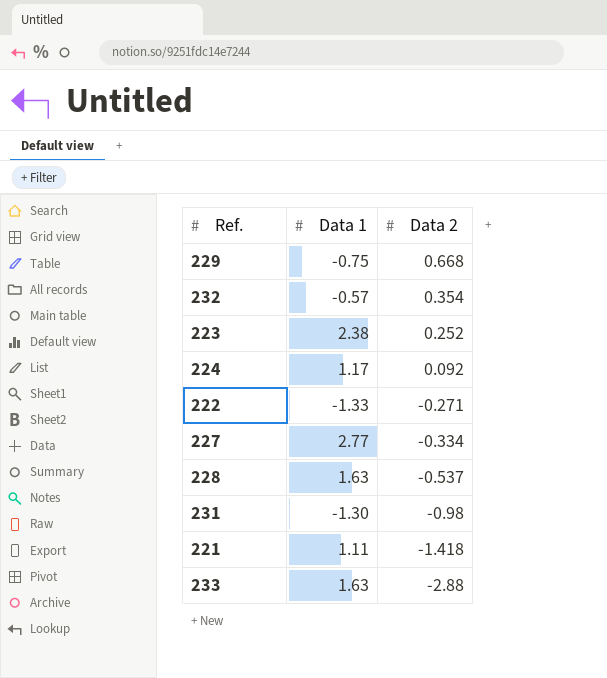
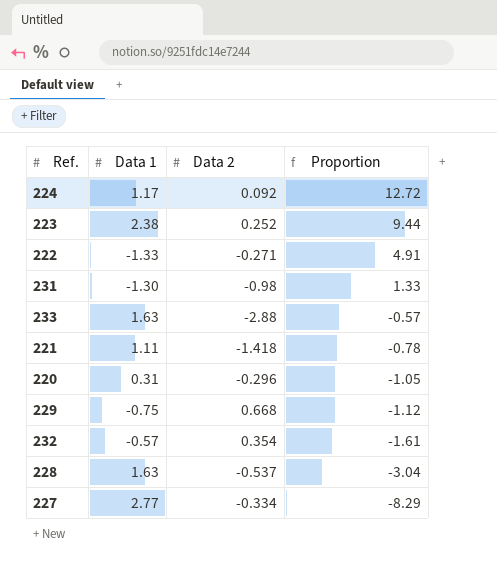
row order: Data 2 descending -> Proportion descending
column Proportion | formula: none -> [Data 1] / [Data 2]
row 220: none -> 0.31 | -0.296 | -1.05

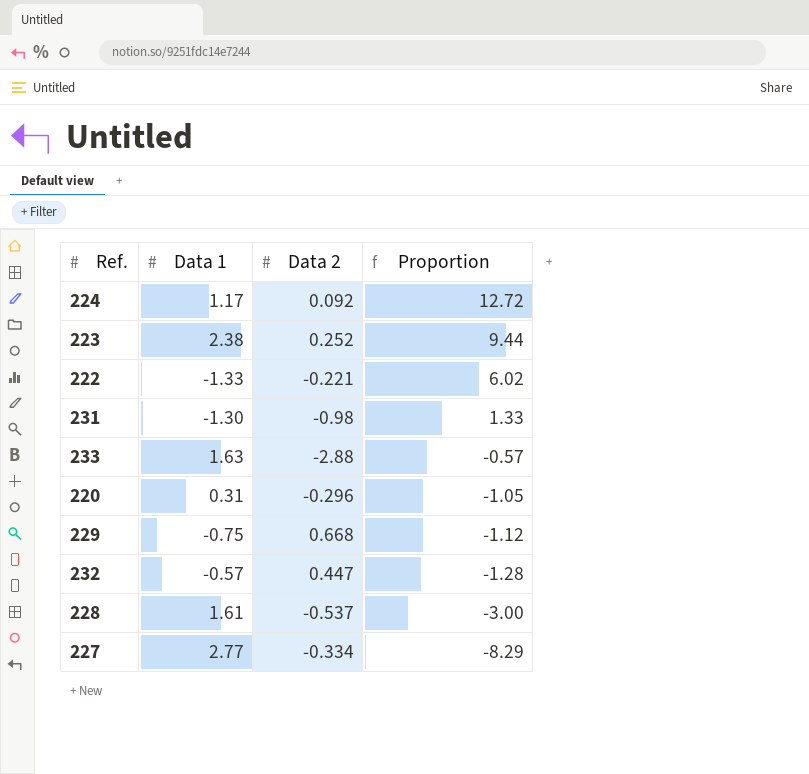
row 221: 1.11 | -1.418 | -0.78 -> none
222 | Data 2: -0.271 -> -0.221
222 | Proportion: 4.91 -> 6.02
232 | Data 2: 0.354 -> 0.447
232 | Proportion: -1.61 -> -1.28
228 | Data 1: 1.63 -> 1.61
228 | Proportion: -3.04 -> -3.00

